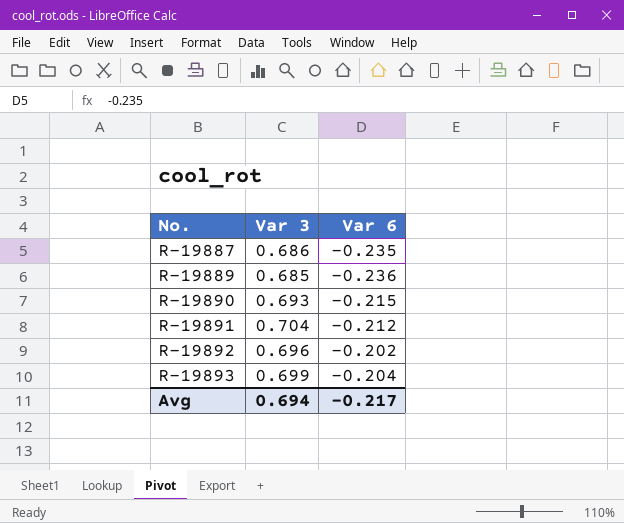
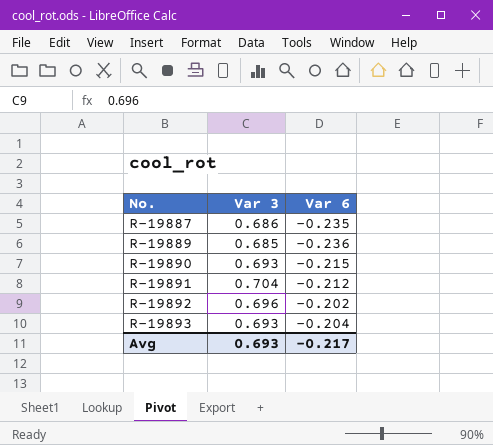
R-19893 | Var 3: 0.699 -> 0.693
Avg | Var 3: 0.694 -> 0.693

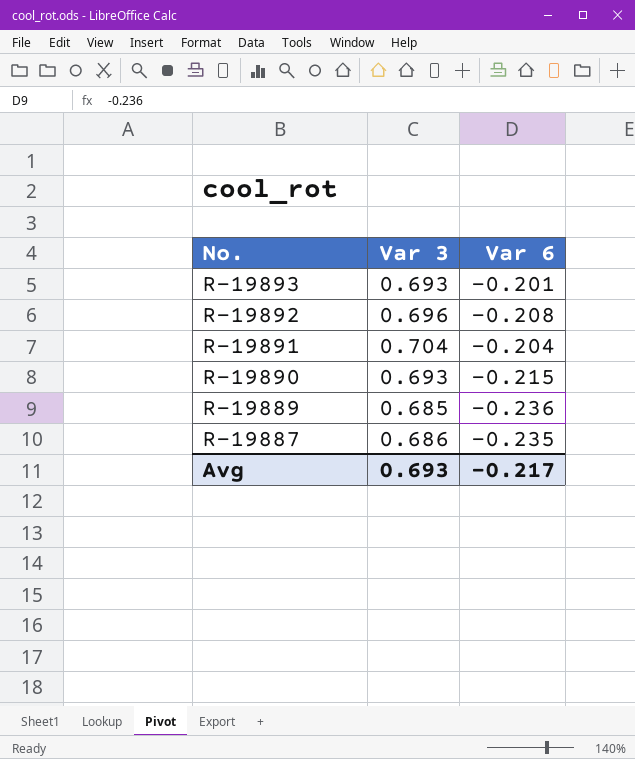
row order: No. ascending -> No. descending
R-19893 | Var 6: -0.204 -> -0.201
R-19892 | Var 6: -0.202 -> -0.208
R-19891 | Var 6: -0.212 -> -0.204

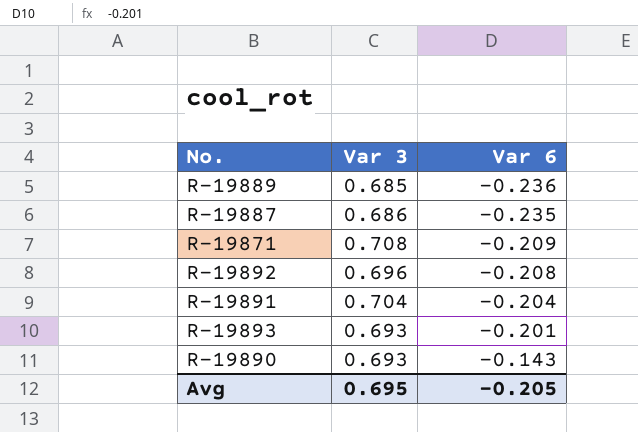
row order: No. descending -> Var 6 ascending
row R-19871: none -> 0.708 | -0.209
R-19890 | Var 6: -0.215 -> -0.143
Avg | Var 3: 0.693 -> 0.695
Avg | Var 6: -0.217 -> -0.205

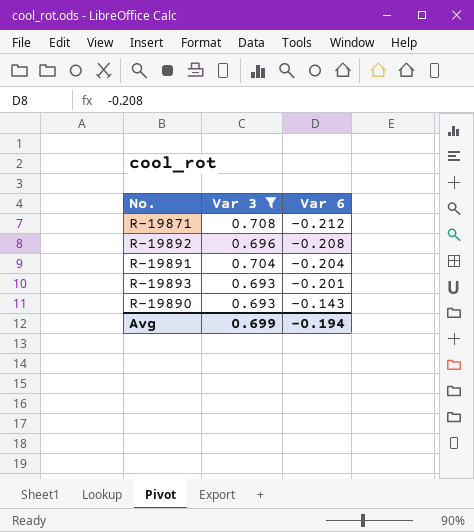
filter: none -> Var 3 >= 0.693
R-19871 | Var 6: -0.209 -> -0.212
Avg | Var 3: 0.695 -> 0.699
Avg | Var 6: -0.205 -> -0.194

